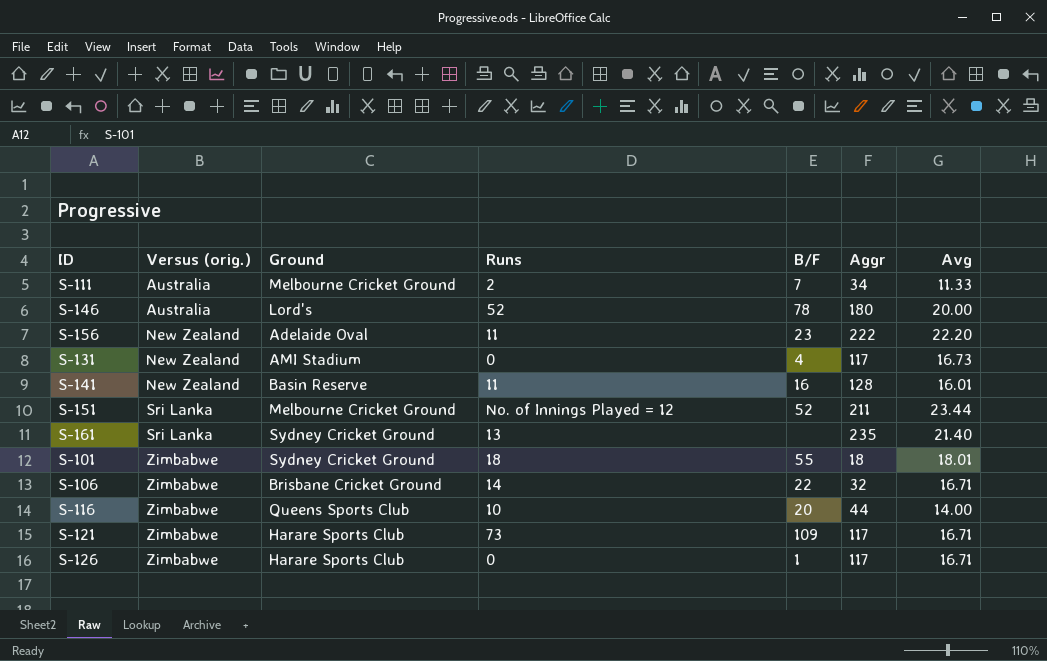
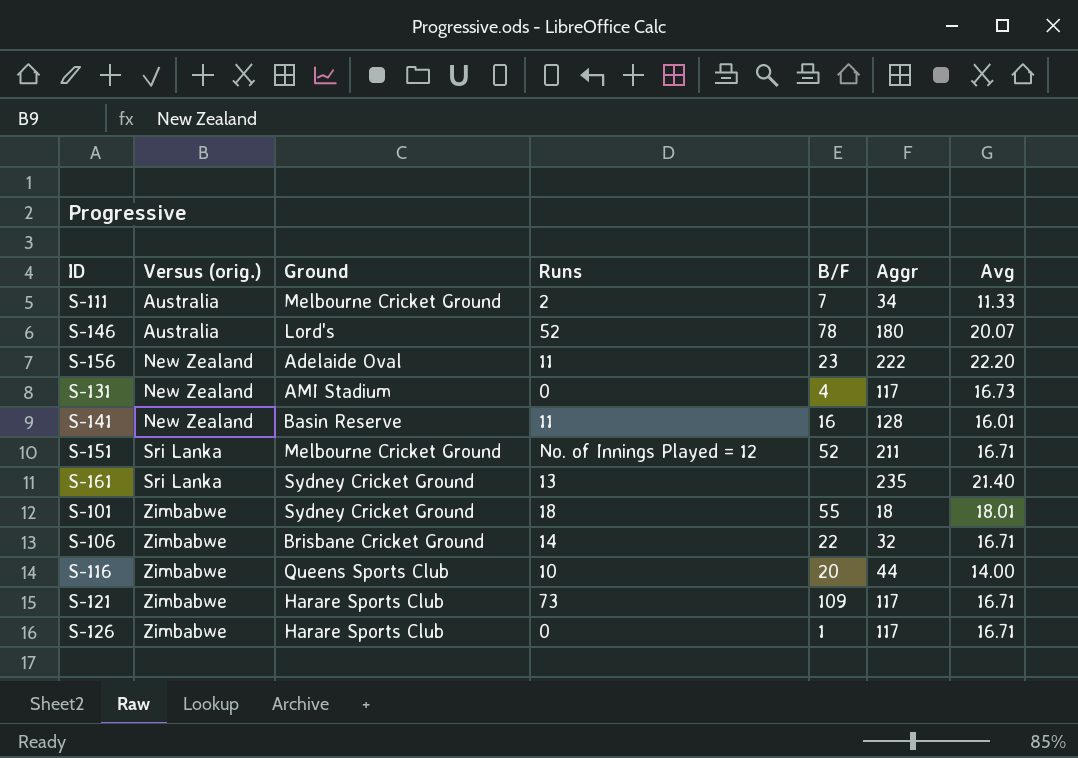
S-146 | Avg: 20.00 -> 20.07
S-151 | Avg: 23.44 -> 16.71

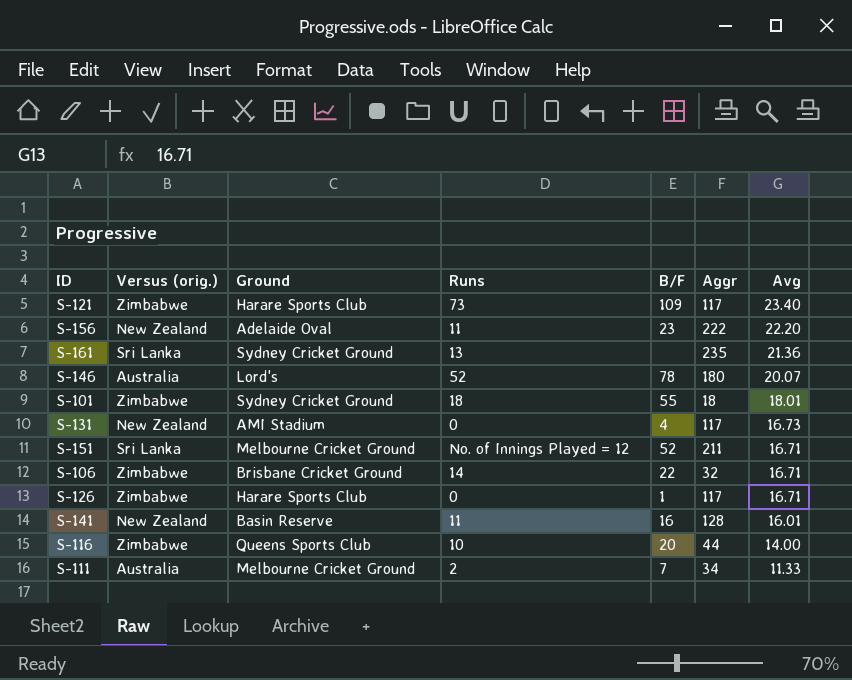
row order: Versus (orig.) ascending -> Avg descending
S-121 | Avg: 16.71 -> 23.40
S-161 | Avg: 21.40 -> 21.36

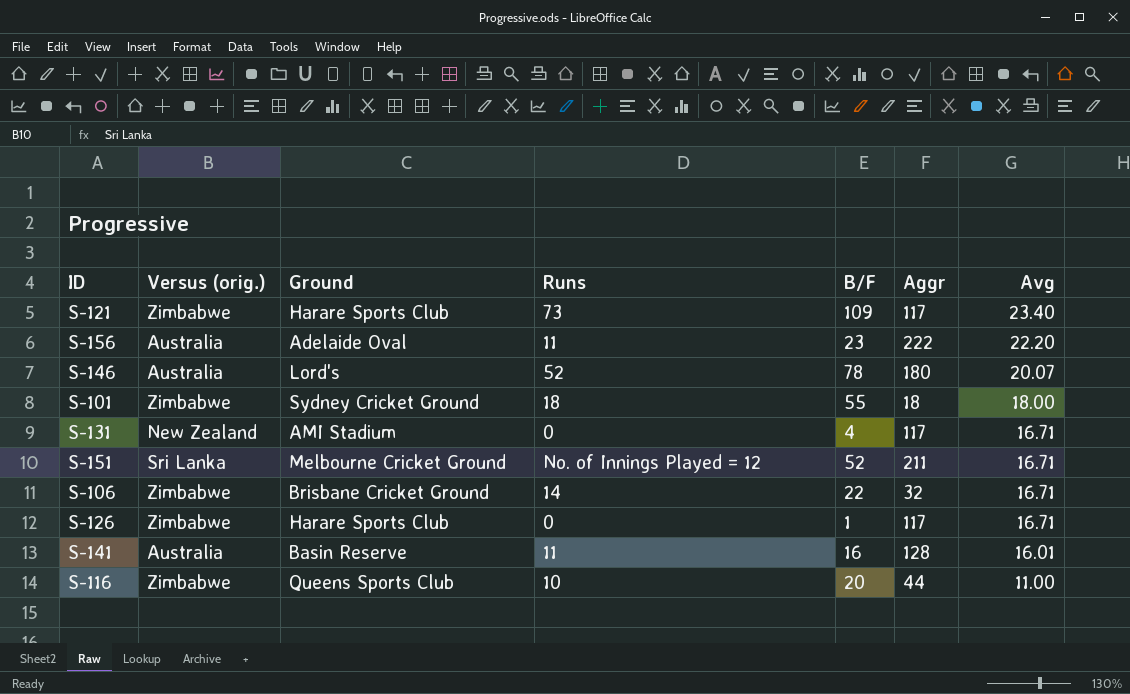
row S-161: Sri Lanka | Sydney Cricket Ground | 13 | none | 235 | 21.36 -> none
row S-111: Australia | Melbourne Cricket Ground | 2 | 7 | 34 | 11.33 -> none
S-156 | Versus (orig.): New Zealand -> Australia
S-101 | Avg: 18.01 -> 18.00
S-131 | Avg: 16.73 -> 16.71
S-141 | Versus (orig.): New Zealand -> Australia
S-116 | Avg: 14.00 -> 11.00

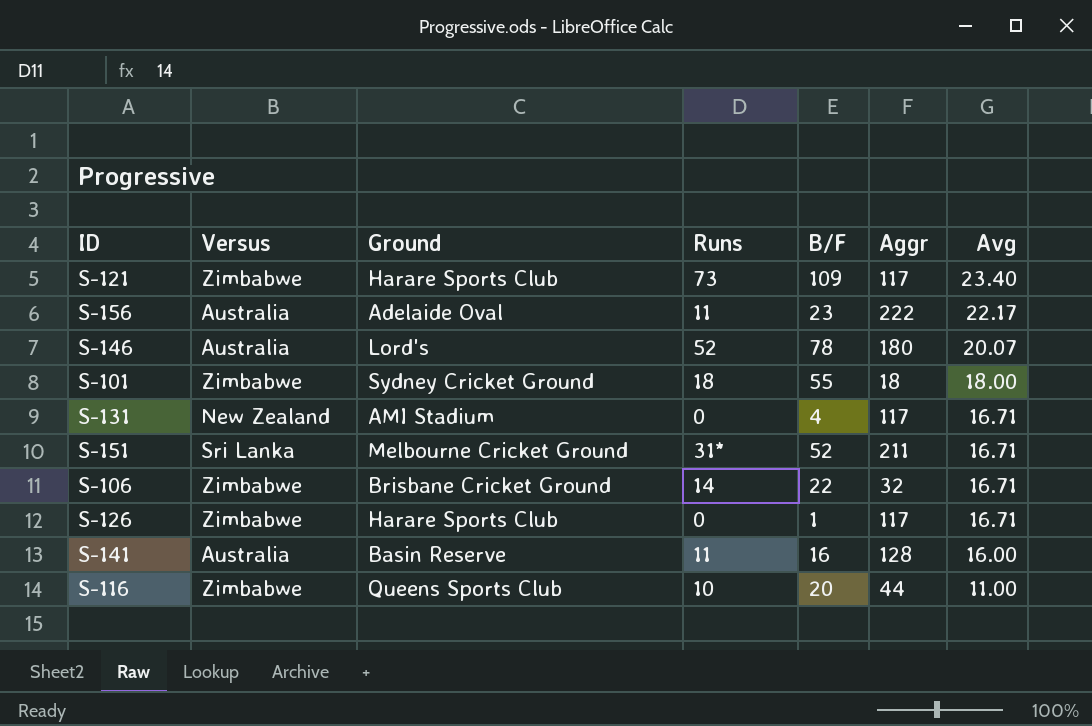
column name: Versus (orig.) -> Versus
S-156 | Avg: 22.20 -> 22.17
S-151 | Runs: No. of Innings Played = 12 -> 31*
S-141 | Avg: 16.01 -> 16.00

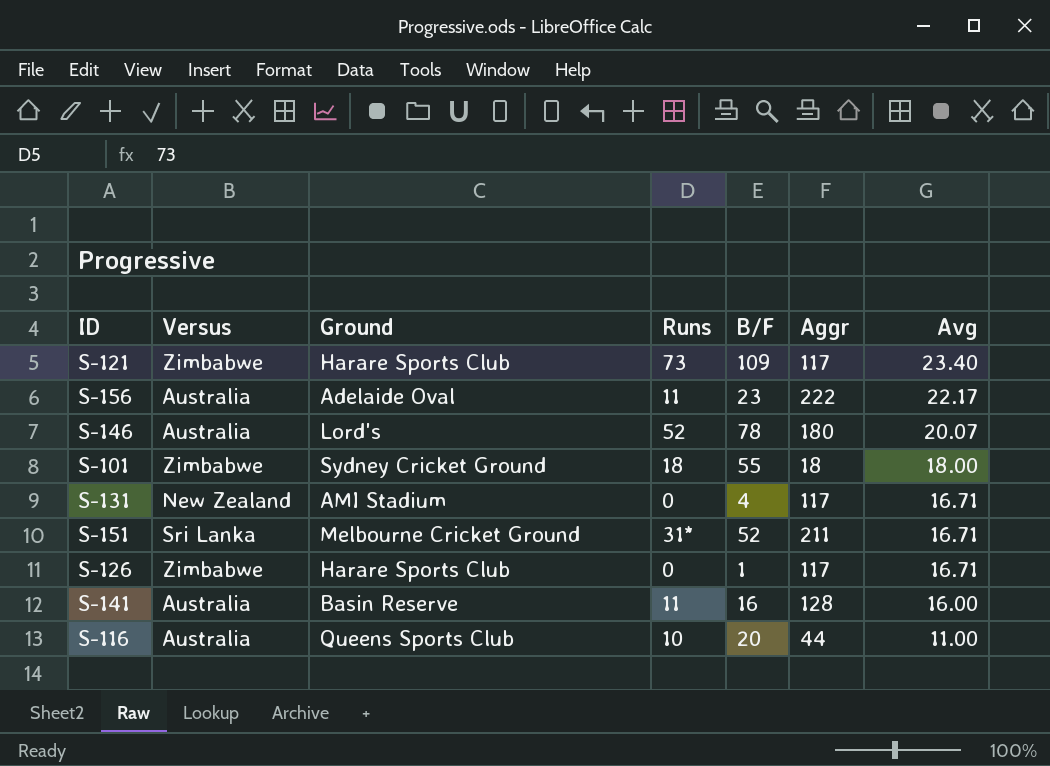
row S-106: Zimbabwe | Brisbane Cricket Ground | 14 | 22 | 32 | 16.71 -> none
S-116 | Versus: Zimbabwe -> Australia

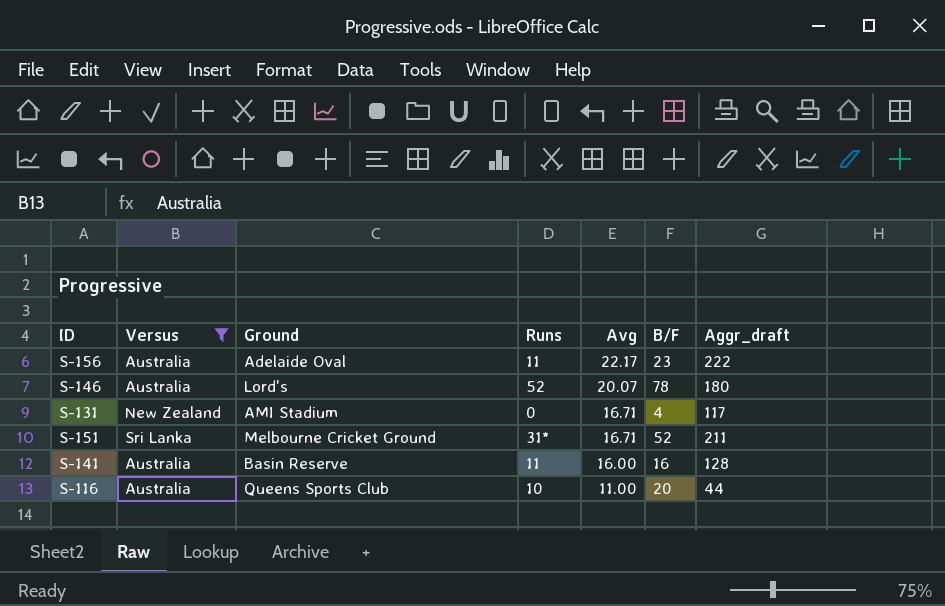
filter: none -> Versus != Zimbabwe
column Avg | position: 7 -> 5
column name: Aggr -> Aggr_draft

